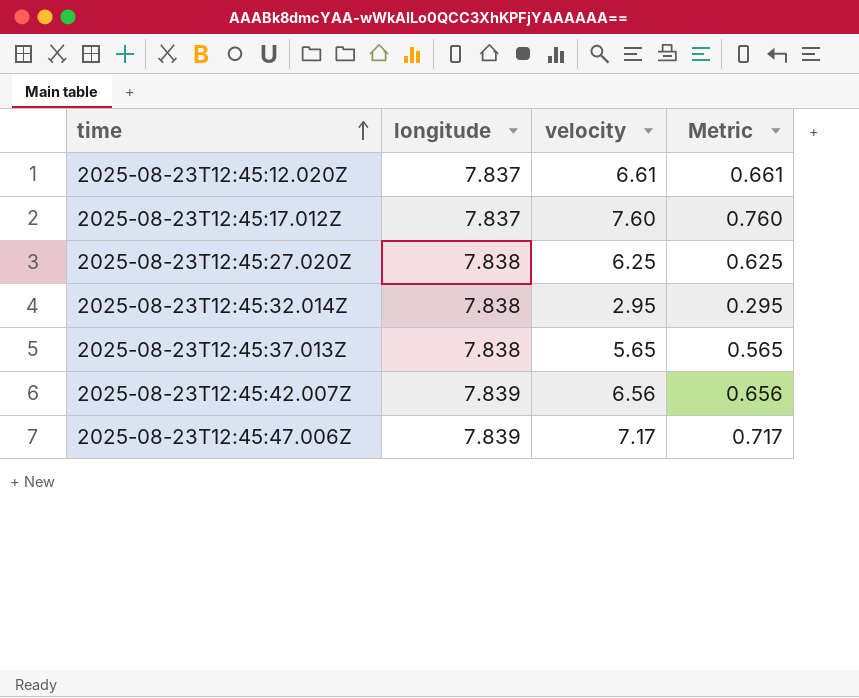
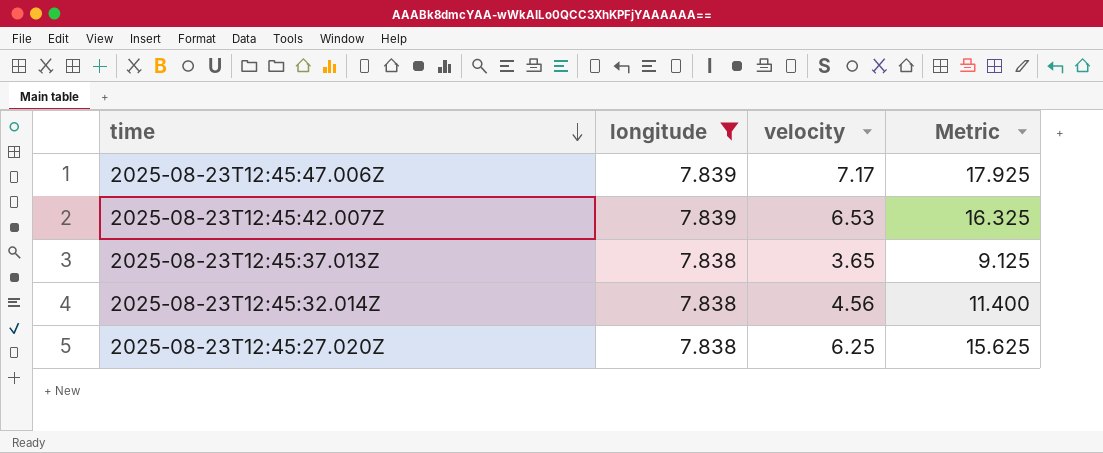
filter: none -> longitude != 7.837
row order: time ascending -> time descending
column Metric | formula: [velocity] * 0.1 -> [velocity] * 2.5
2025-08-23T12:45:42.007Z | velocity: 6.56 -> 6.53
2025-08-23T12:45:37.013Z | velocity: 5.65 -> 3.65
2025-08-23T12:45:32.014Z | velocity: 2.95 -> 4.56

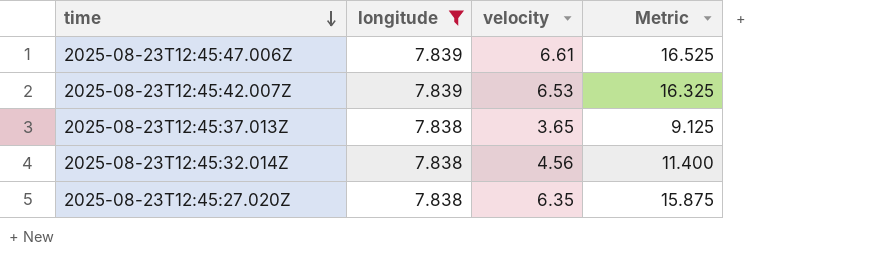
2025-08-23T12:45:47.006Z | velocity: 7.17 -> 6.61
2025-08-23T12:45:47.006Z | Metric: 17.925 -> 16.525
2025-08-23T12:45:27.020Z | velocity: 6.25 -> 6.35
2025-08-23T12:45:27.020Z | Metric: 15.625 -> 15.875

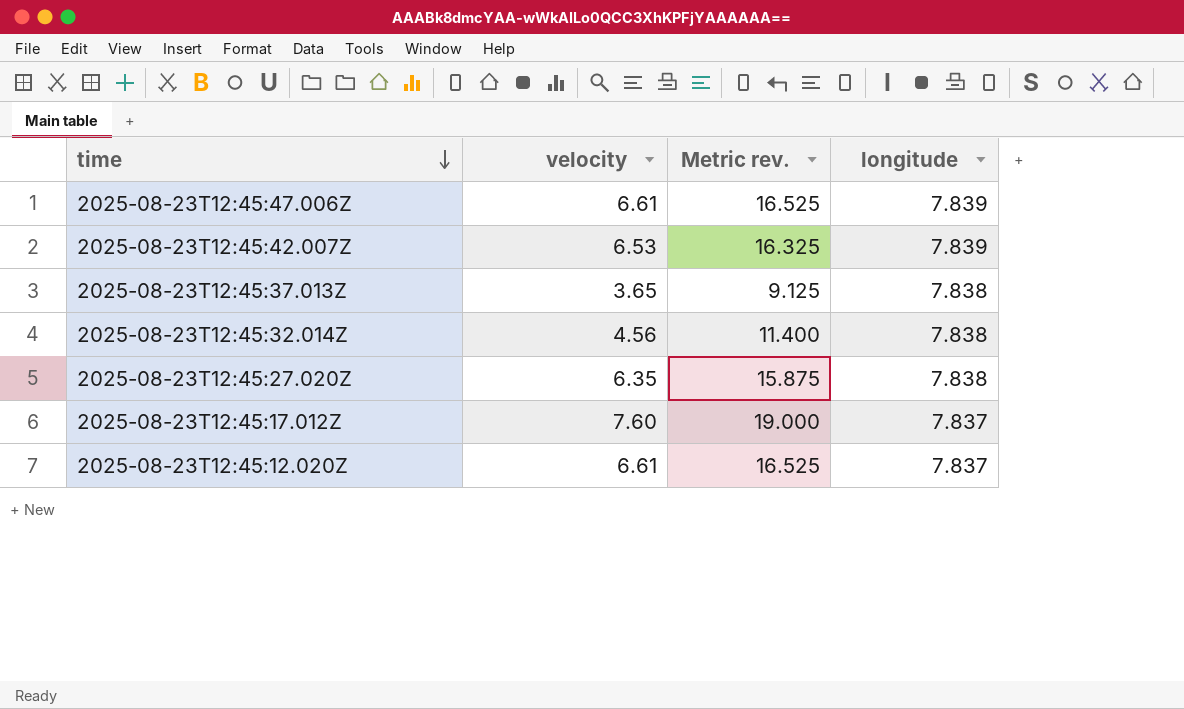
filter: longitude != 7.837 -> none
column name: Metric -> Metric rev.
column longitude | position: 2 -> 4

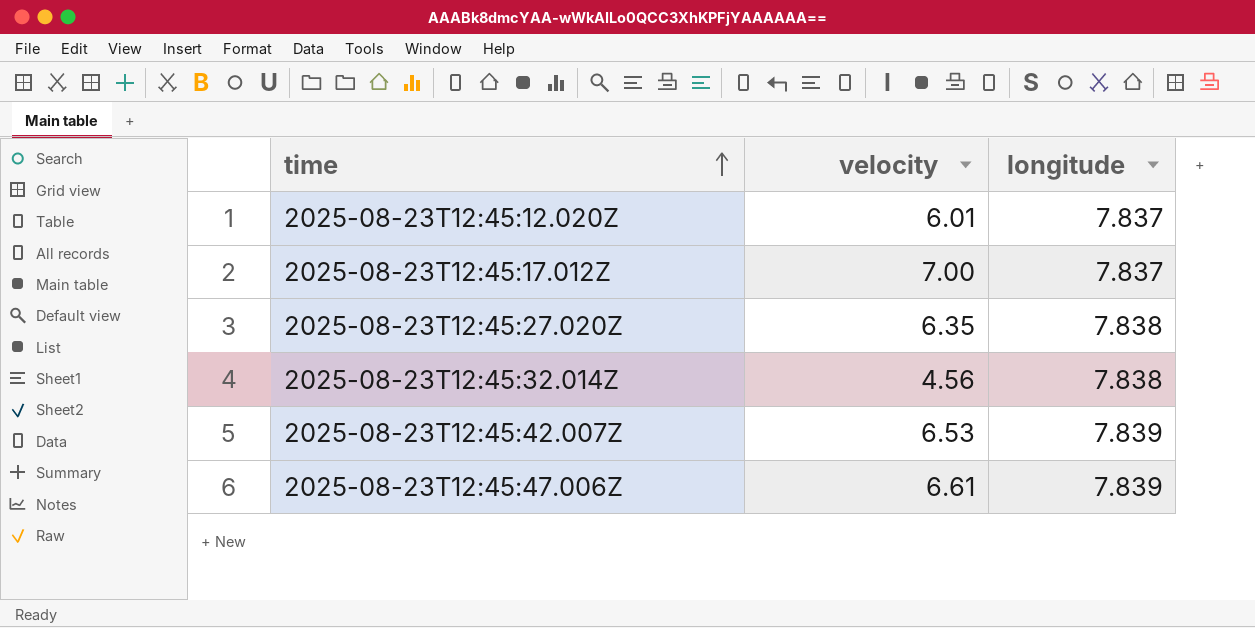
row order: time descending -> time ascending
column Metric rev. | formula: [velocity] * 2.5 -> none
row 2025-08-23T12:45:37.013Z: 3.65 | 9.125 | 7.838 -> none
2025-08-23T12:45:12.020Z | velocity: 6.61 -> 6.01
2025-08-23T12:45:17.012Z | velocity: 7.60 -> 7.00

